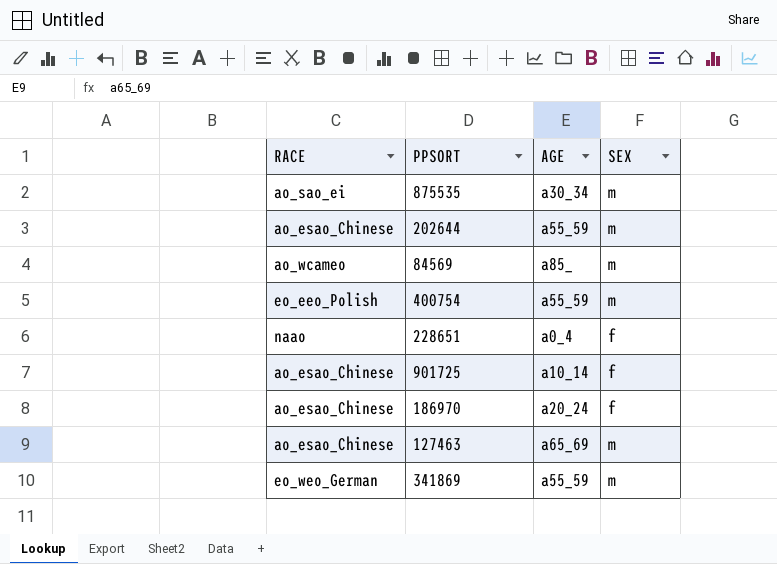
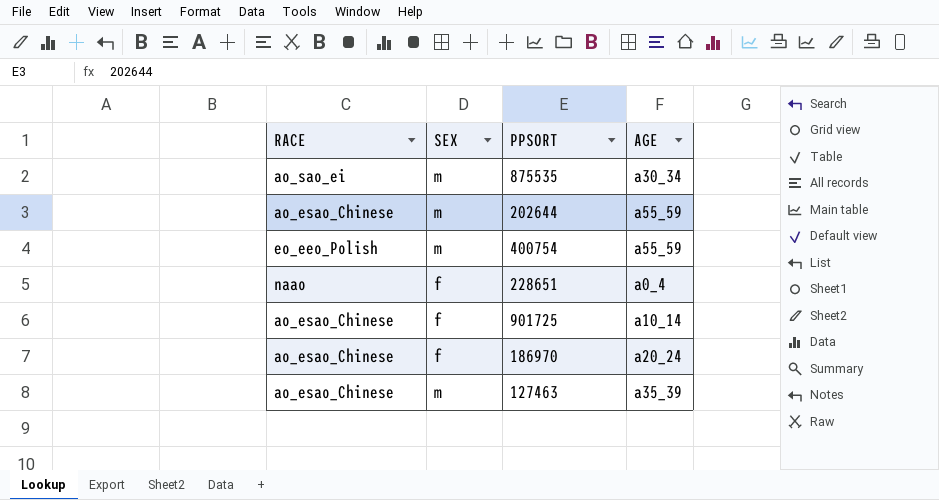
column SEX | position: 4 -> 2
row 84569: ao_wcameo | a85_ | m -> none
row 341869: eo_weo_German | a55_59 | m -> none
127463 | AGE: a65_69 -> a35_39

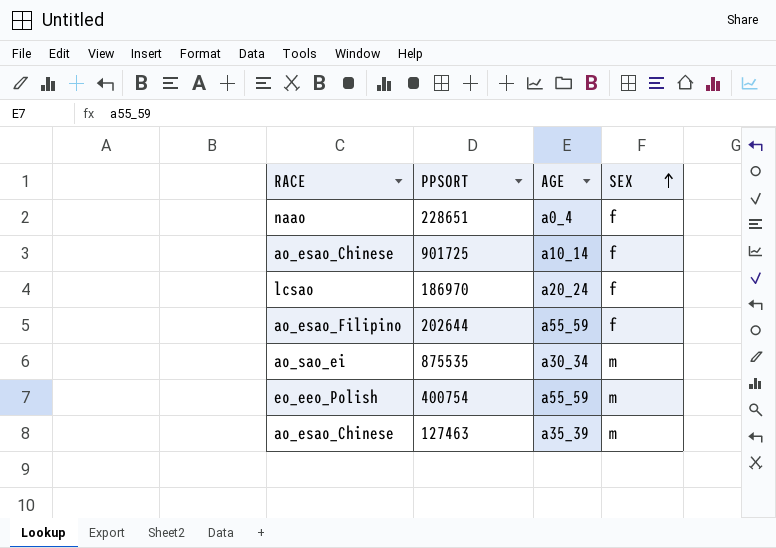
row order: none -> SEX ascending
column SEX | position: 2 -> 4
186970 | RACE: ao_esao_Chinese -> lcsao
202644 | RACE: ao_esao_Chinese -> ao_esao_Filipino
202644 | SEX: m -> f

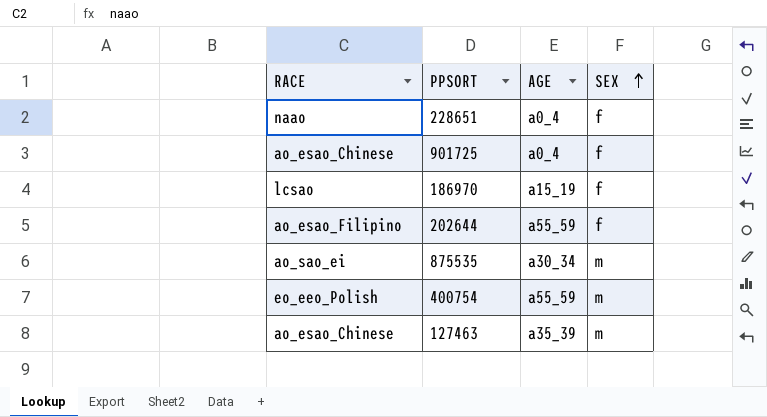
901725 | AGE: a10_14 -> a0_4
186970 | AGE: a20_24 -> a15_19

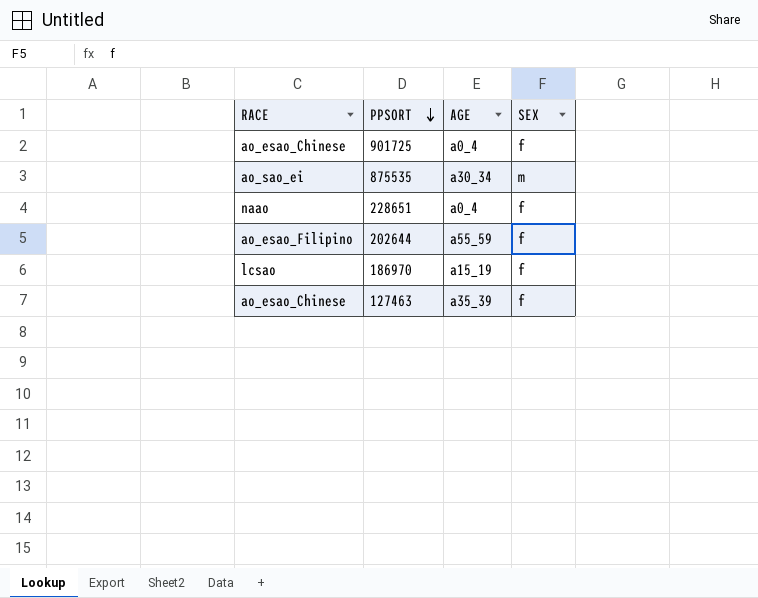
row order: SEX ascending -> PPSORT descending
row 400754: eo_eeo_Polish | a55_59 | m -> none
127463 | SEX: m -> f

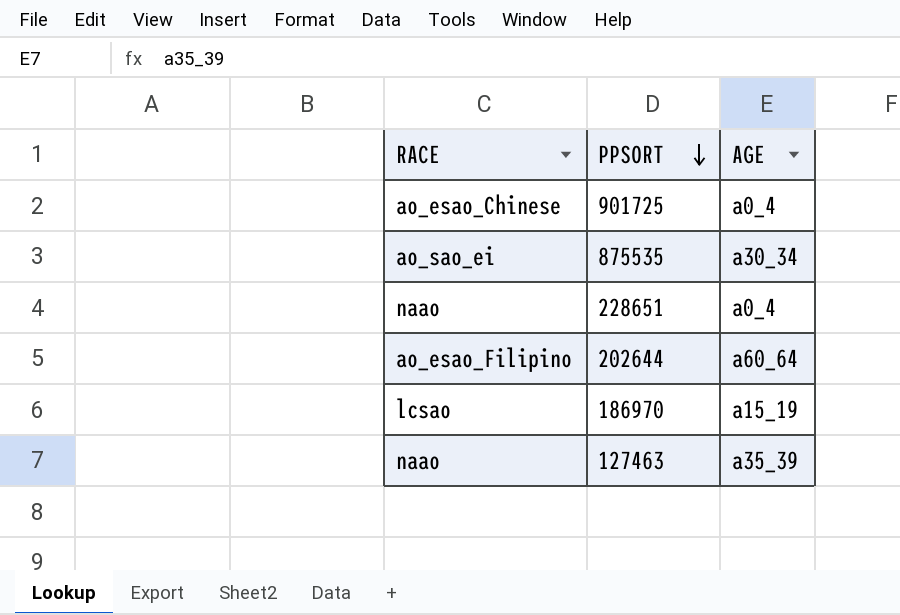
column SEX | position: 4 -> none
202644 | AGE: a55_59 -> a60_64
127463 | RACE: ao_esao_Chinese -> naao

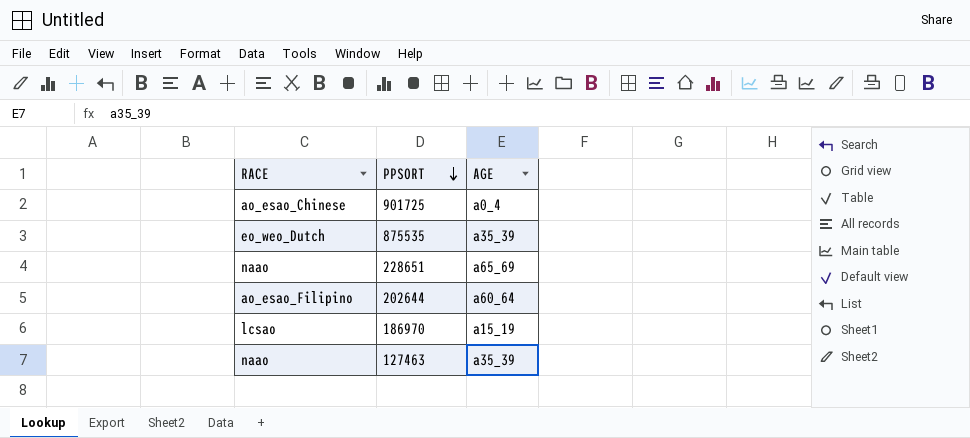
875535 | RACE: ao_sao_ei -> eo_weo_Dutch
875535 | AGE: a30_34 -> a35_39
228651 | AGE: a0_4 -> a65_69

